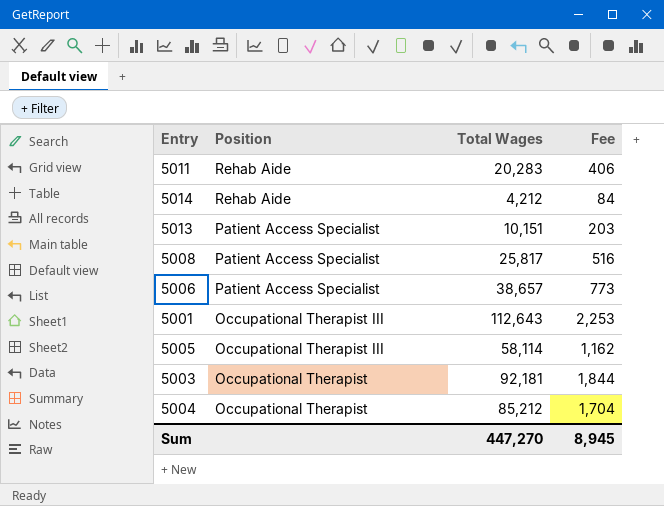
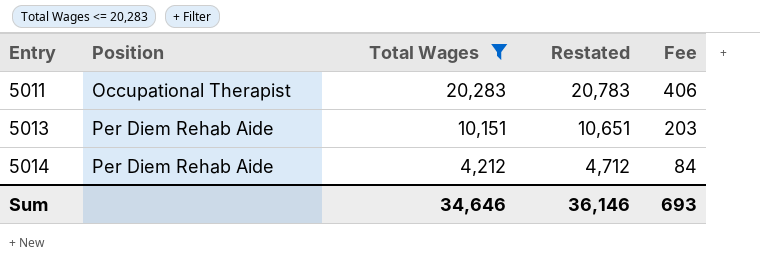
filter: none -> Total Wages <= 20,283
row order: Position descending -> Entry ascending
column Restated | formula: none -> [Total Wages] + 500
5011 | Position: Rehab Aide -> Occupational Therapist
5013 | Position: Patient Access Specialist -> Per Diem Rehab Aide
5014 | Position: Rehab Aide -> Per Diem Rehab Aide
Sum | Total Wages: 447,270 -> 34,646
Sum | Fee: 8,945 -> 693

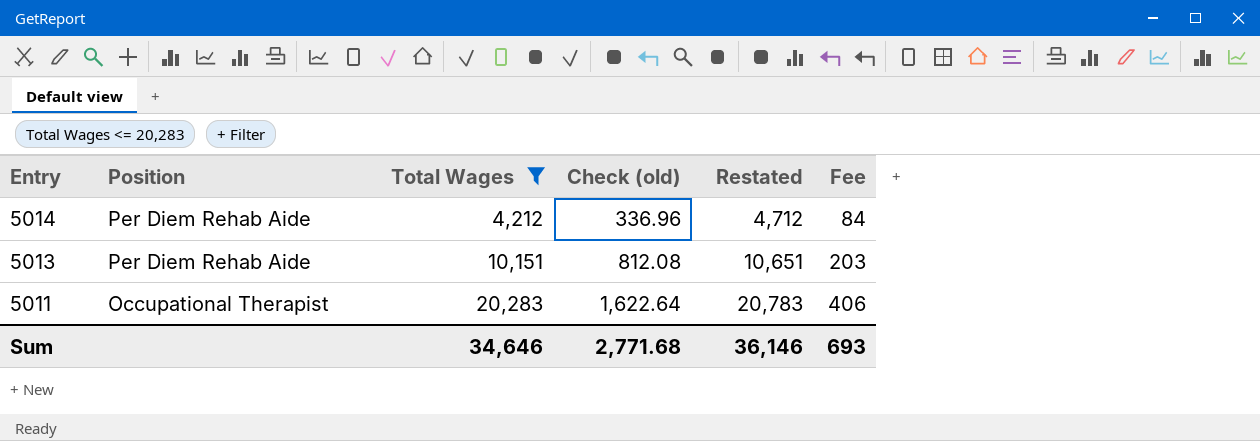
row order: Entry ascending -> Entry descending
column Check (old) | formula: none -> [Total Wages] * 0.08

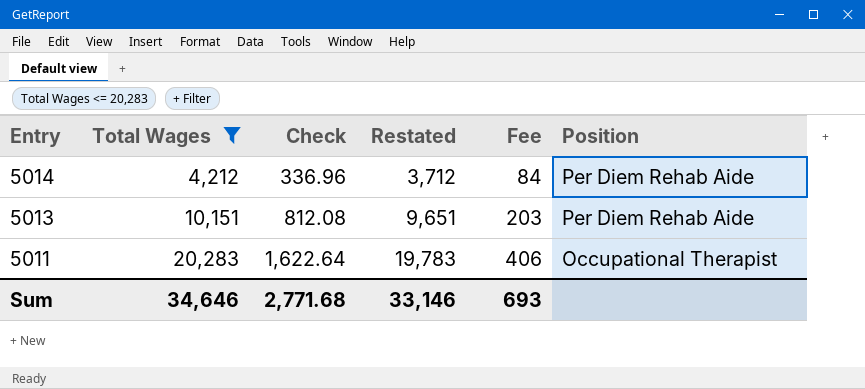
column name: Check (old) -> Check
column Restated | formula: [Total Wages] + 500 -> [Total Wages] - 500
column Position | position: 2 -> 6
Sum | Restated: 36,146 -> 33,146

